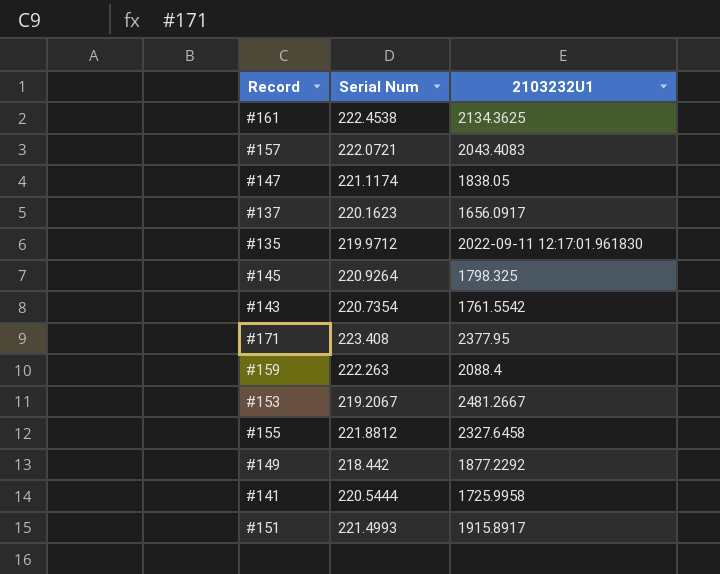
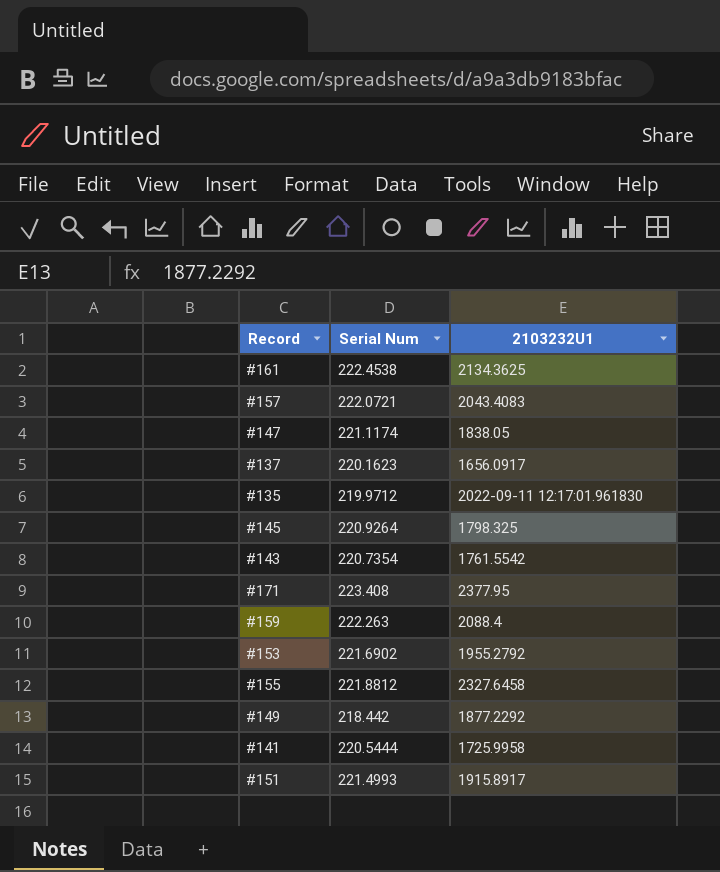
#153 | Serial Num: 219.2067 -> 221.6902
#153 | 2103232U1: 2481.2667 -> 1955.2792

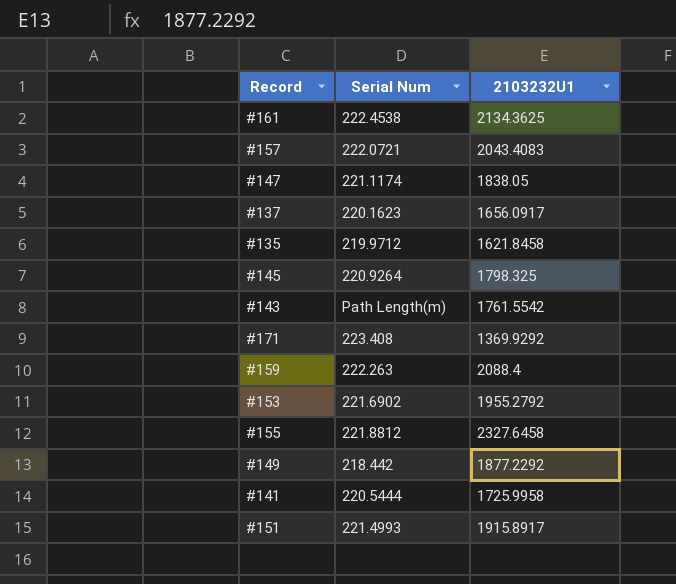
#135 | 2103232U1: 2022-09-11 12:17:01.961830 -> 1621.8458
#143 | Serial Num: 220.7354 -> Path Length(m)
#171 | 2103232U1: 2377.95 -> 1369.9292

